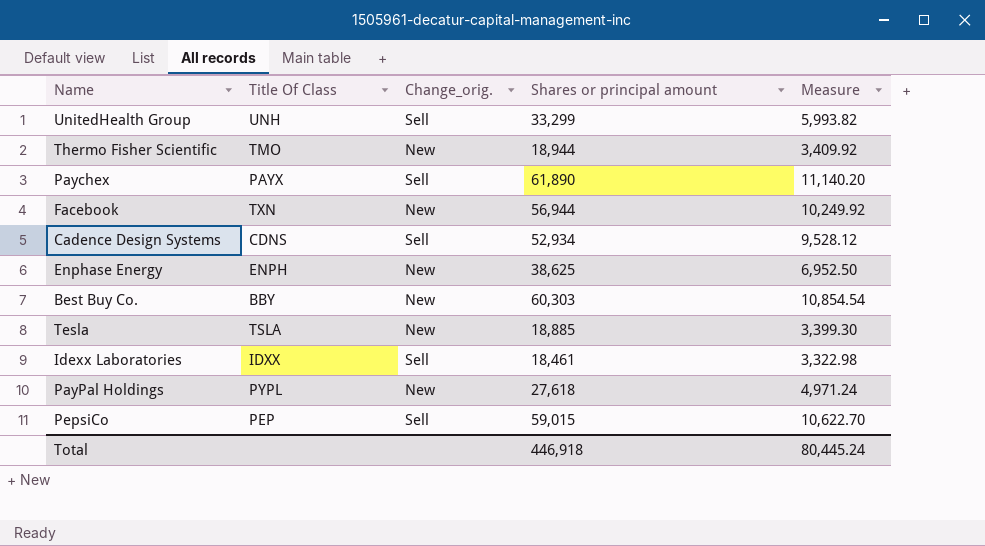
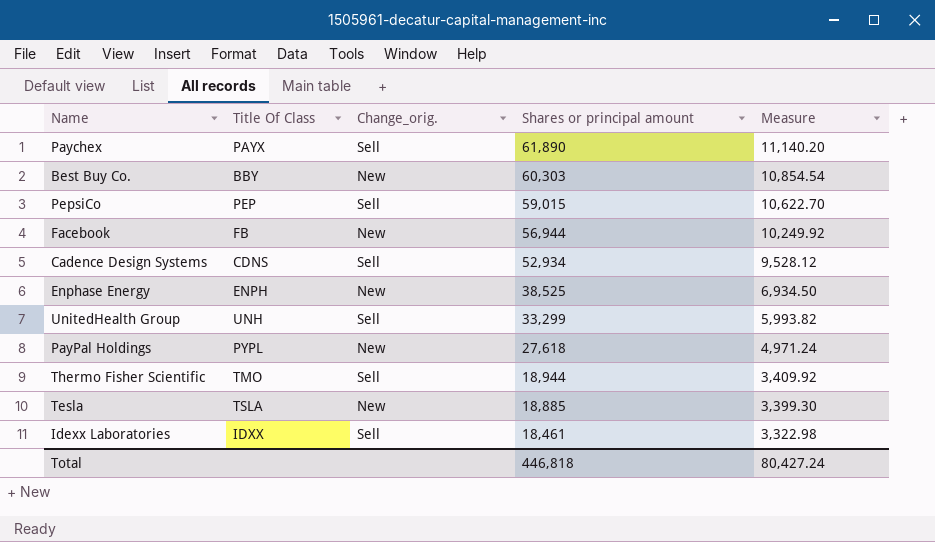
row order: none -> Shares or principal amount descending
Facebook | Title Of Class: TXN -> FB
Enphase Energy | Shares or principal amount: 38,625 -> 38,525
Enphase Energy | Measure: 6,952.50 -> 6,934.50
Thermo Fisher Scientific | Change_orig.: New -> Sell
Total | Shares or principal amount: 446,918 -> 446,818
Total | Measure: 80,445.24 -> 80,427.24

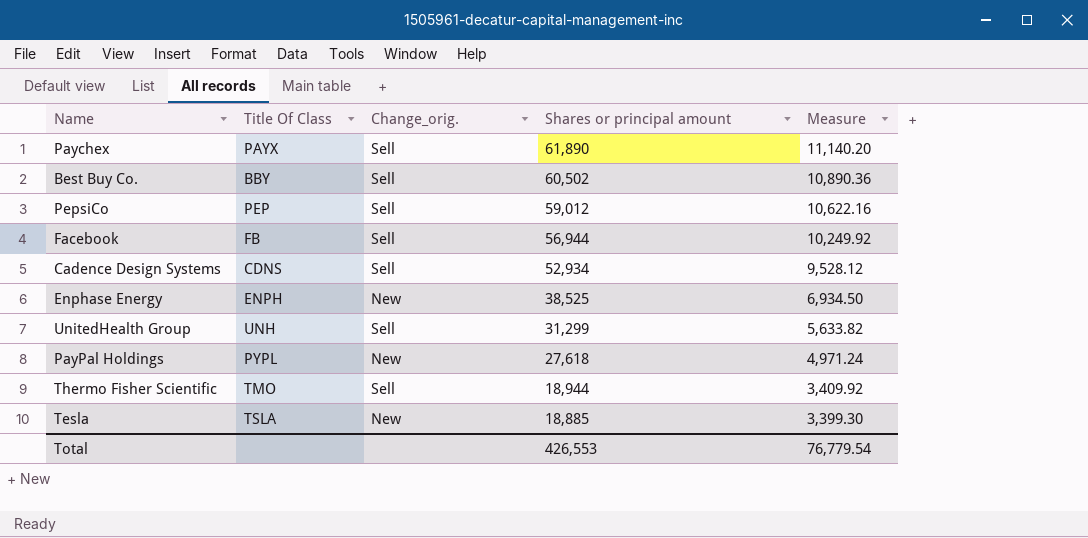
row Idexx Laboratories: IDXX | Sell | 18,461 | 3,322.98 -> none
Best Buy Co. | Change_orig.: New -> Sell
Best Buy Co. | Shares or principal amount: 60,303 -> 60,502
Best Buy Co. | Measure: 10,854.54 -> 10,890.36
PepsiCo | Shares or principal amount: 59,015 -> 59,012
PepsiCo | Measure: 10,622.70 -> 10,622.16
Facebook | Change_orig.: New -> Sell
UnitedHealth Group | Shares or principal amount: 33,299 -> 31,299
UnitedHealth Group | Measure: 5,993.82 -> 5,633.82
Total | Shares or principal amount: 446,818 -> 426,553
Total | Measure: 80,427.24 -> 76,779.54

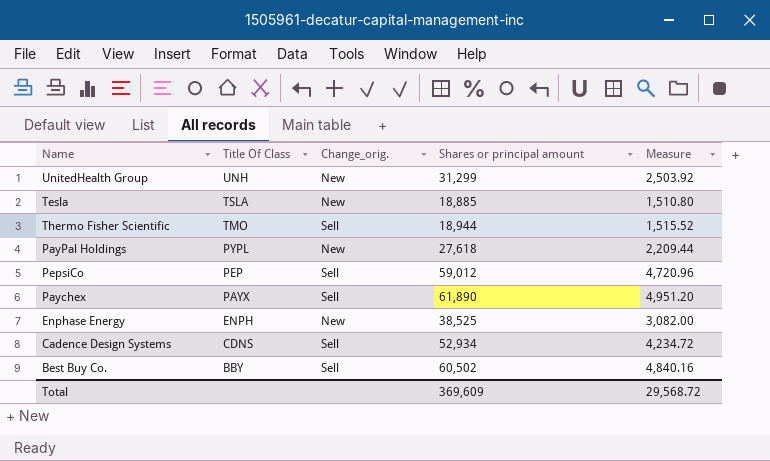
row order: Shares or principal amount descending -> Title Of Class descending
column Measure | formula: [Shares or principal amount] * 0.18 -> [Shares or principal amount] * 0.08
row Facebook: FB | Sell | 56,944 | 10,249.92 -> none
UnitedHealth Group | Change_orig.: Sell -> New
Total | Shares or principal amount: 426,553 -> 369,609
Total | Measure: 76,779.54 -> 29,568.72

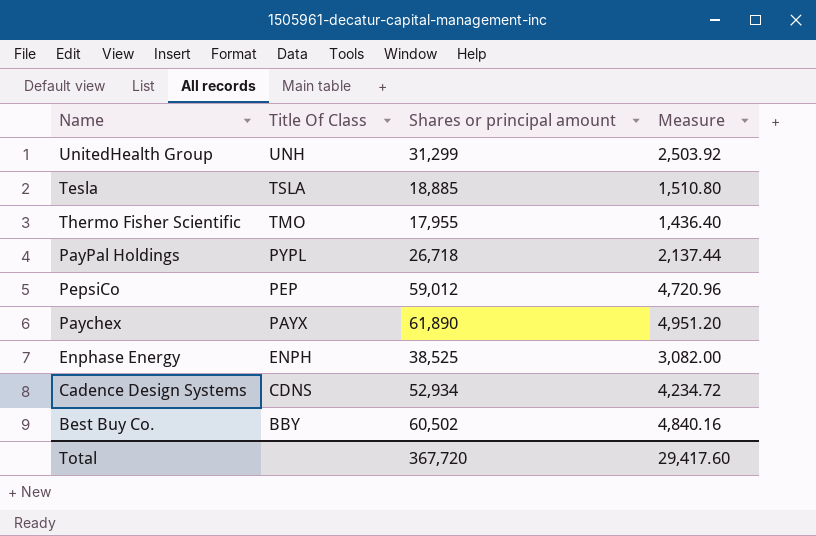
column Change_orig. | position: 3 -> none
Thermo Fisher Scientific | Shares or principal amount: 18,944 -> 17,955
Thermo Fisher Scientific | Measure: 1,515.52 -> 1,436.40
PayPal Holdings | Shares or principal amount: 27,618 -> 26,718
PayPal Holdings | Measure: 2,209.44 -> 2,137.44
Total | Shares or principal amount: 369,609 -> 367,720
Total | Measure: 29,568.72 -> 29,417.60

